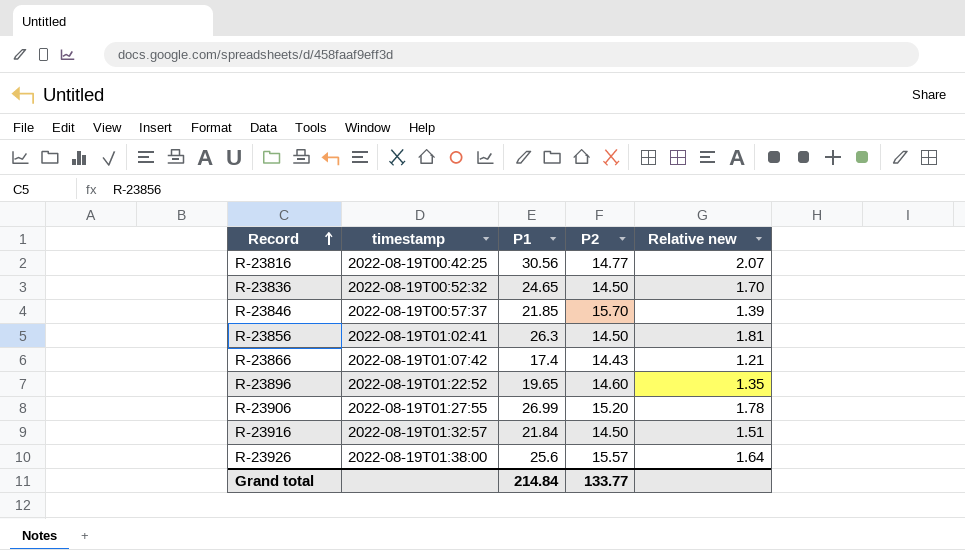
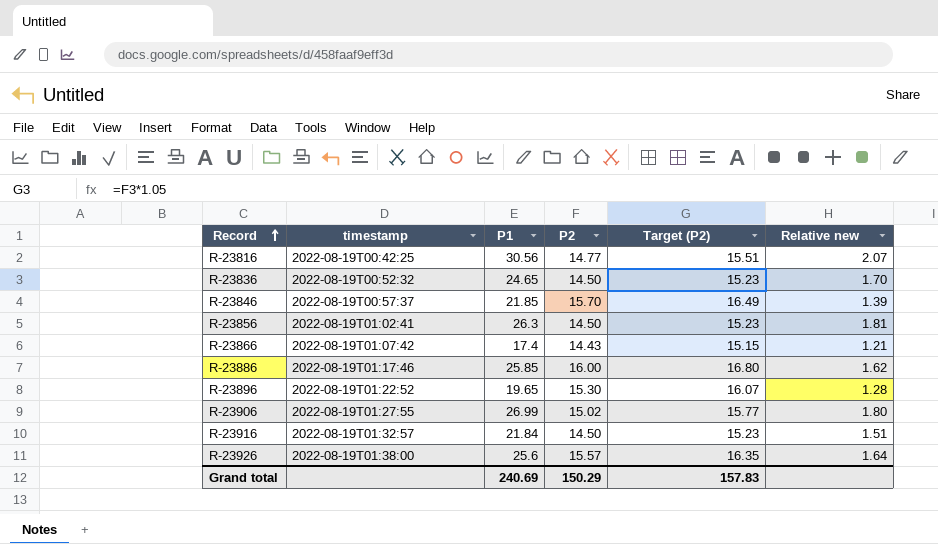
column Target (P2) | formula: none -> [P2] * 1.05
row R-23886: none -> 2022-08-19T01:17:46 | 25.85 | 16.00 | 16.80 | 1.62
R-23896 | P2: 14.60 -> 15.30
R-23896 | Relative new: 1.35 -> 1.28
R-23906 | P2: 15.20 -> 15.02
R-23906 | Relative new: 1.78 -> 1.80
Grand total | P1: 214.84 -> 240.69
Grand total | P2: 133.77 -> 150.29

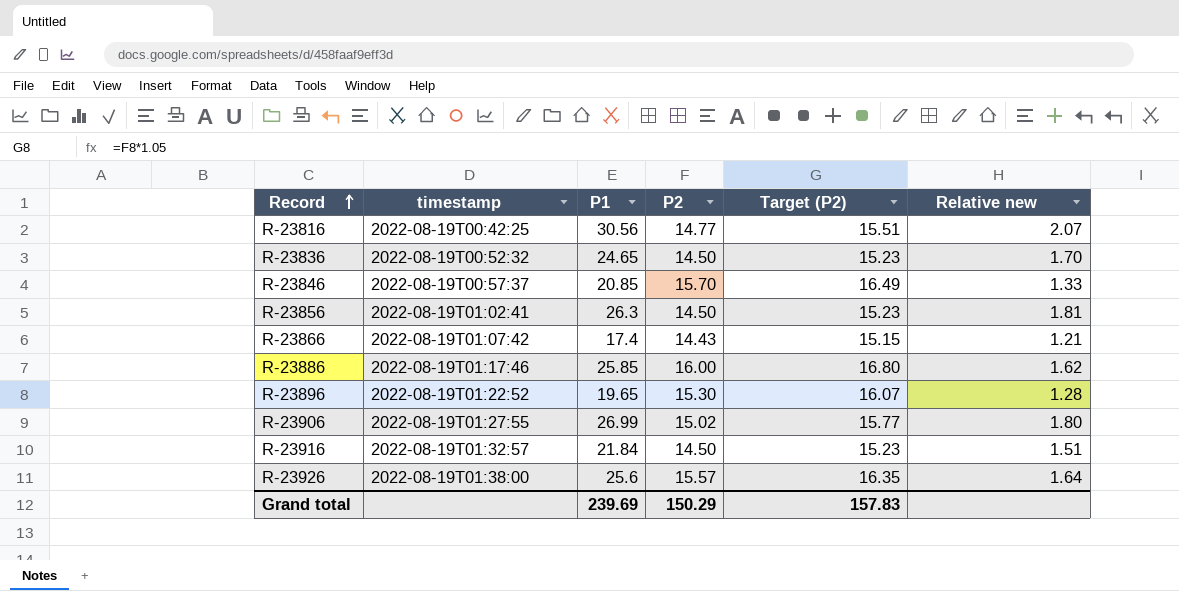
R-23846 | P1: 21.85 -> 20.85
R-23846 | Relative new: 1.39 -> 1.33
Grand total | P1: 240.69 -> 239.69

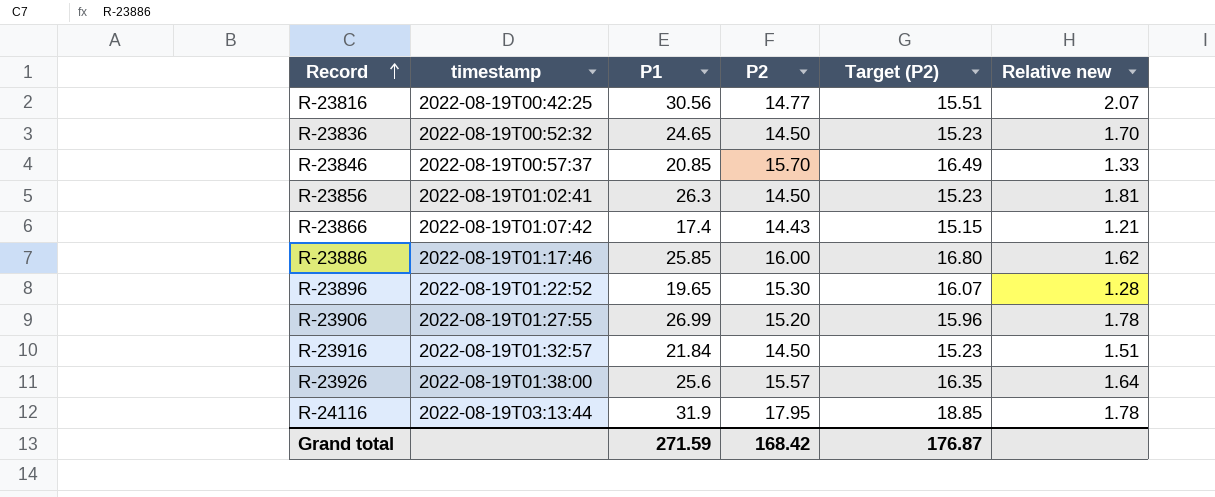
R-23906 | P2: 15.02 -> 15.20
R-23906 | Target (P2): 15.77 -> 15.96
R-23906 | Relative new: 1.80 -> 1.78
row R-24116: none -> 2022-08-19T03:13:44 | 31.9 | 17.95 | 18.85 | 1.78
Grand total | P1: 239.69 -> 271.59
Grand total | P2: 150.29 -> 168.42
Grand total | Target (P2): 157.83 -> 176.87

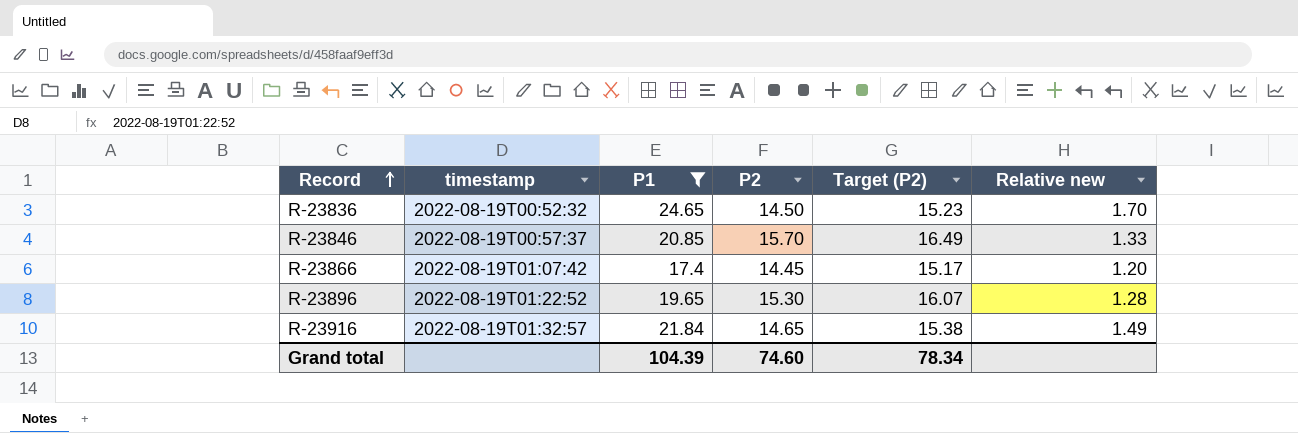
filter: none -> P1 <= 24.65
R-23866 | P2: 14.43 -> 14.45
R-23866 | Target (P2): 15.15 -> 15.17
R-23866 | Relative new: 1.21 -> 1.20
R-23916 | P2: 14.50 -> 14.65
R-23916 | Target (P2): 15.23 -> 15.38
R-23916 | Relative new: 1.51 -> 1.49
Grand total | P1: 271.59 -> 104.39
Grand total | P2: 168.42 -> 74.60
Grand total | Target (P2): 176.87 -> 78.34

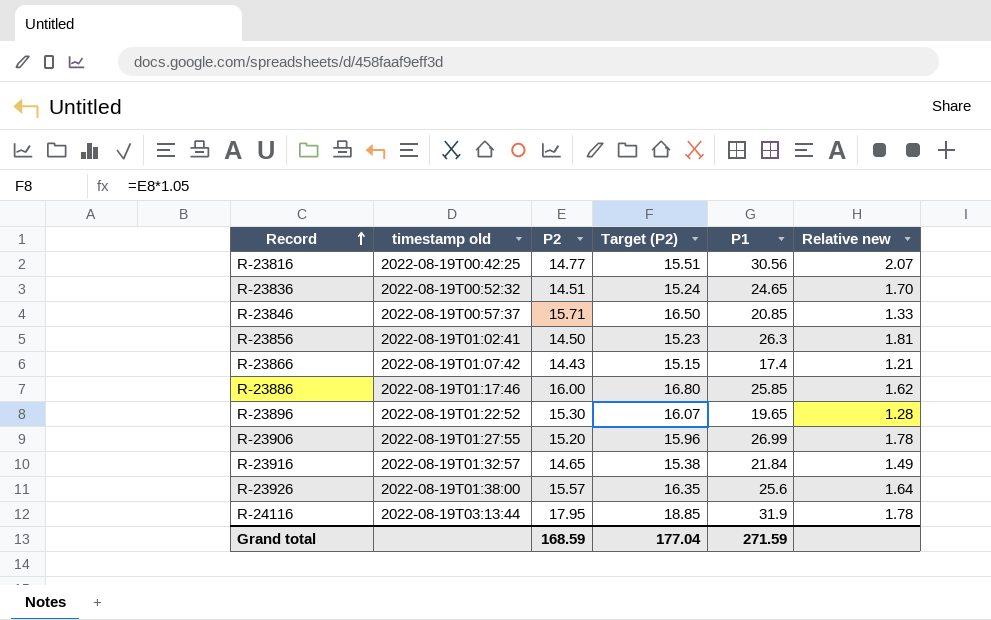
filter: P1 <= 24.65 -> none
column name: timestamp -> timestamp old
column P1 | position: 3 -> 5
R-23836 | P2: 14.50 -> 14.51
R-23836 | Target (P2): 15.23 -> 15.24
R-23846 | P2: 15.70 -> 15.71
R-23846 | Target (P2): 16.49 -> 16.50
R-23866 | P2: 14.45 -> 14.43
R-23866 | Target (P2): 15.17 -> 15.15
R-23866 | Relative new: 1.20 -> 1.21
Grand total | P2: 74.60 -> 168.59
Grand total | Target (P2): 78.34 -> 177.04
Grand total | P1: 104.39 -> 271.59

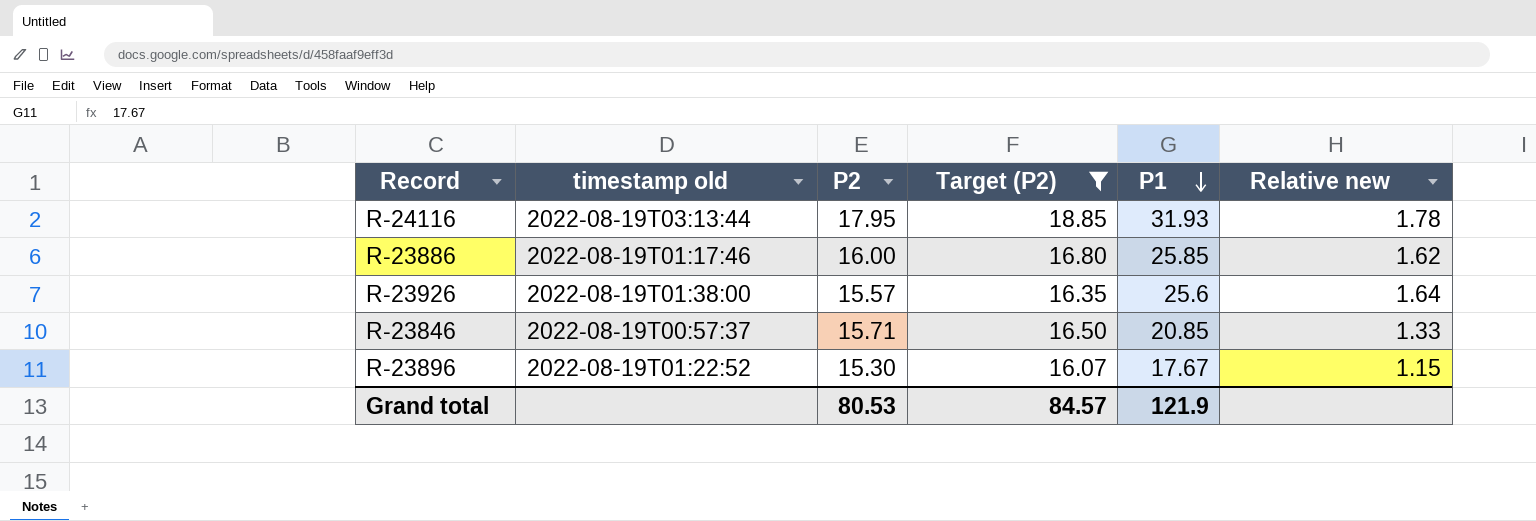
filter: none -> Target (P2) >= 16.07
row order: Record ascending -> P1 descending
R-24116 | P1: 31.9 -> 31.93
R-23896 | P1: 19.65 -> 17.67
R-23896 | Relative new: 1.28 -> 1.15
Grand total | P2: 168.59 -> 80.53
Grand total | Target (P2): 177.04 -> 84.57
Grand total | P1: 271.59 -> 121.9

